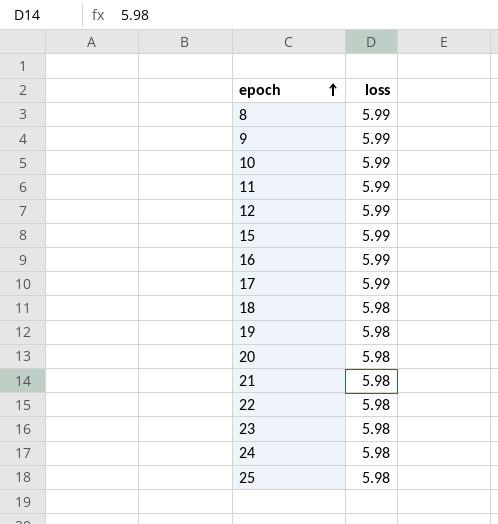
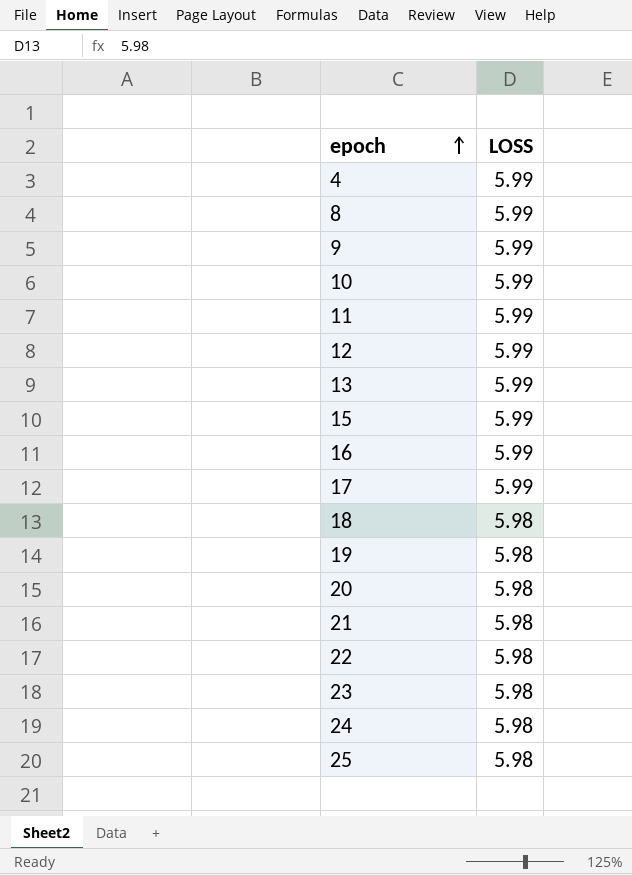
column name: loss -> LOSS
row 4: none -> 5.99
row 13: none -> 5.99

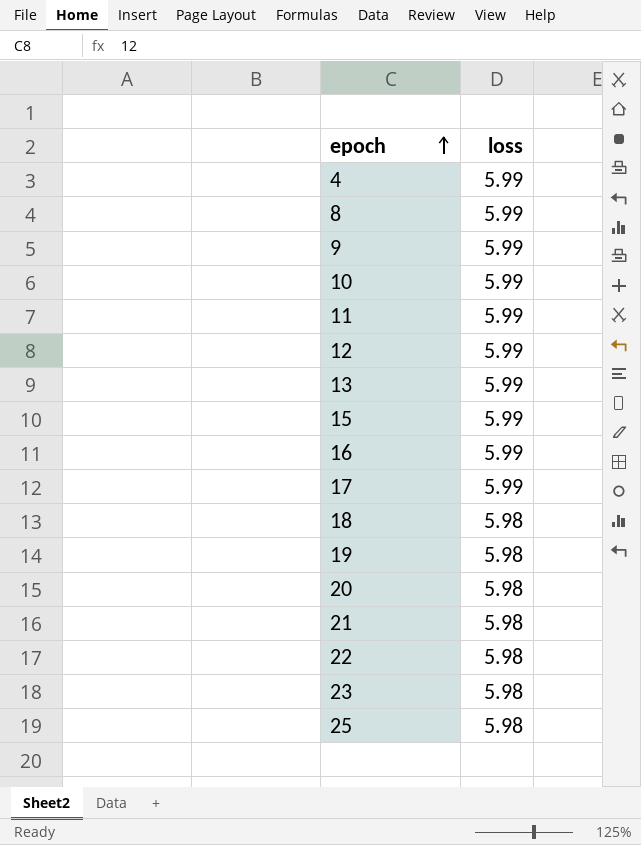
column name: LOSS -> loss
row 24: 5.98 -> none

